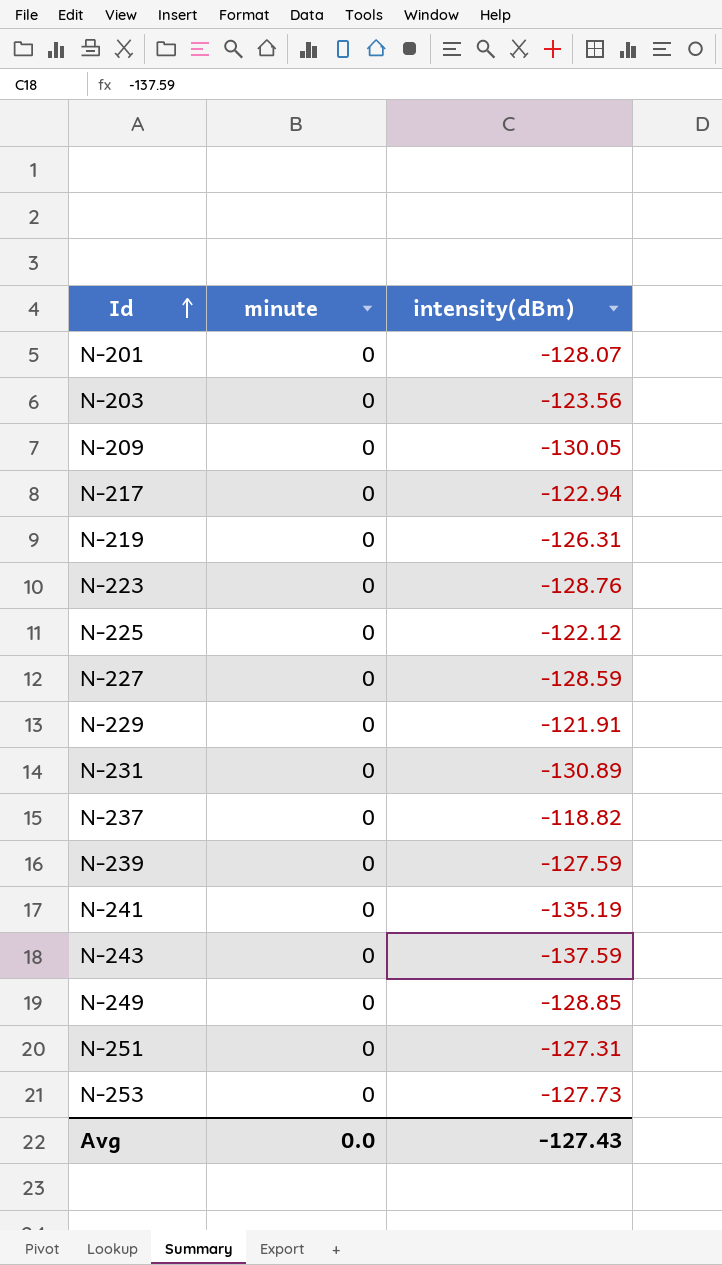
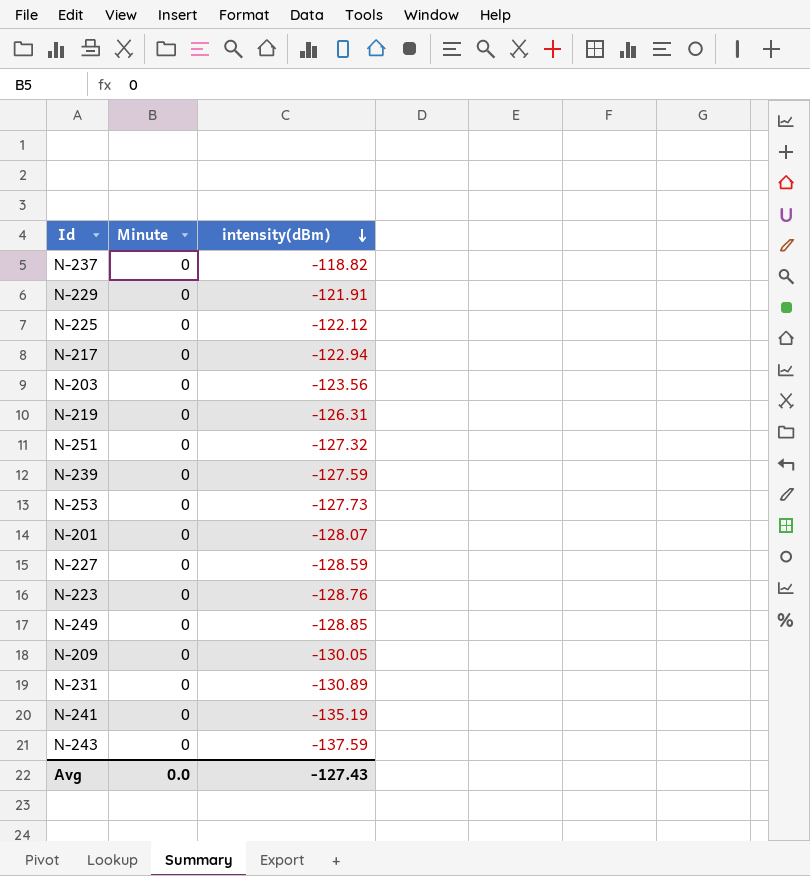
row order: Id ascending -> intensity(dBm) descending
column name: minute -> Minute
N-251 | intensity(dBm): -127.31 -> -127.32

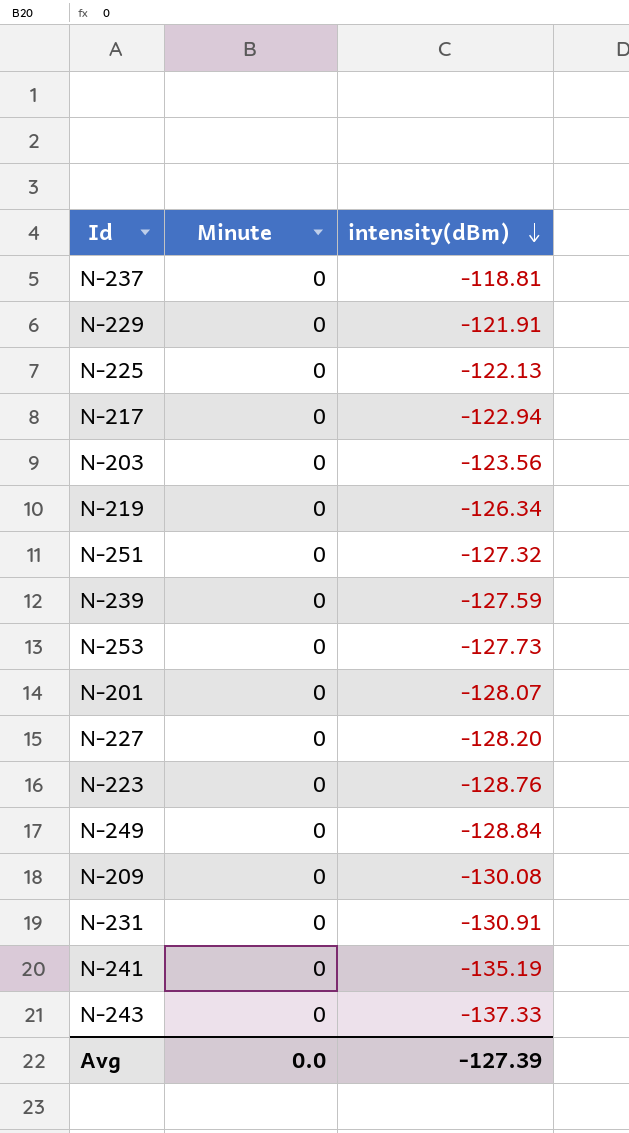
N-237 | intensity(dBm): -118.82 -> -118.81
N-225 | intensity(dBm): -122.12 -> -122.13
N-219 | intensity(dBm): -126.31 -> -126.34
N-227 | intensity(dBm): -128.59 -> -128.20
N-249 | intensity(dBm): -128.85 -> -128.84
N-209 | intensity(dBm): -130.05 -> -130.08
N-231 | intensity(dBm): -130.89 -> -130.91
N-243 | intensity(dBm): -137.59 -> -137.33
Avg | intensity(dBm): -127.43 -> -127.39

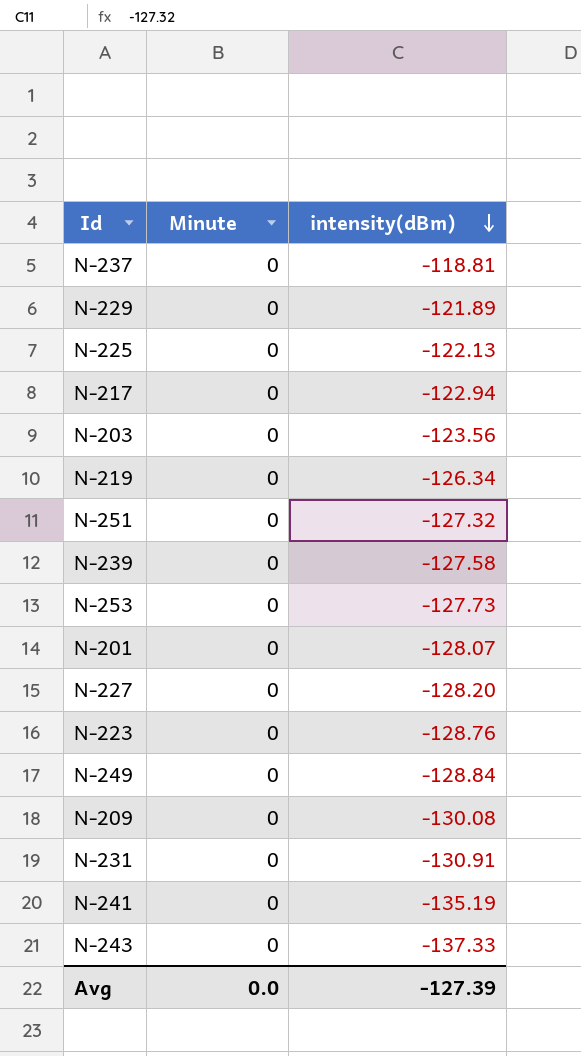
N-229 | intensity(dBm): -121.91 -> -121.89
N-239 | intensity(dBm): -127.59 -> -127.58

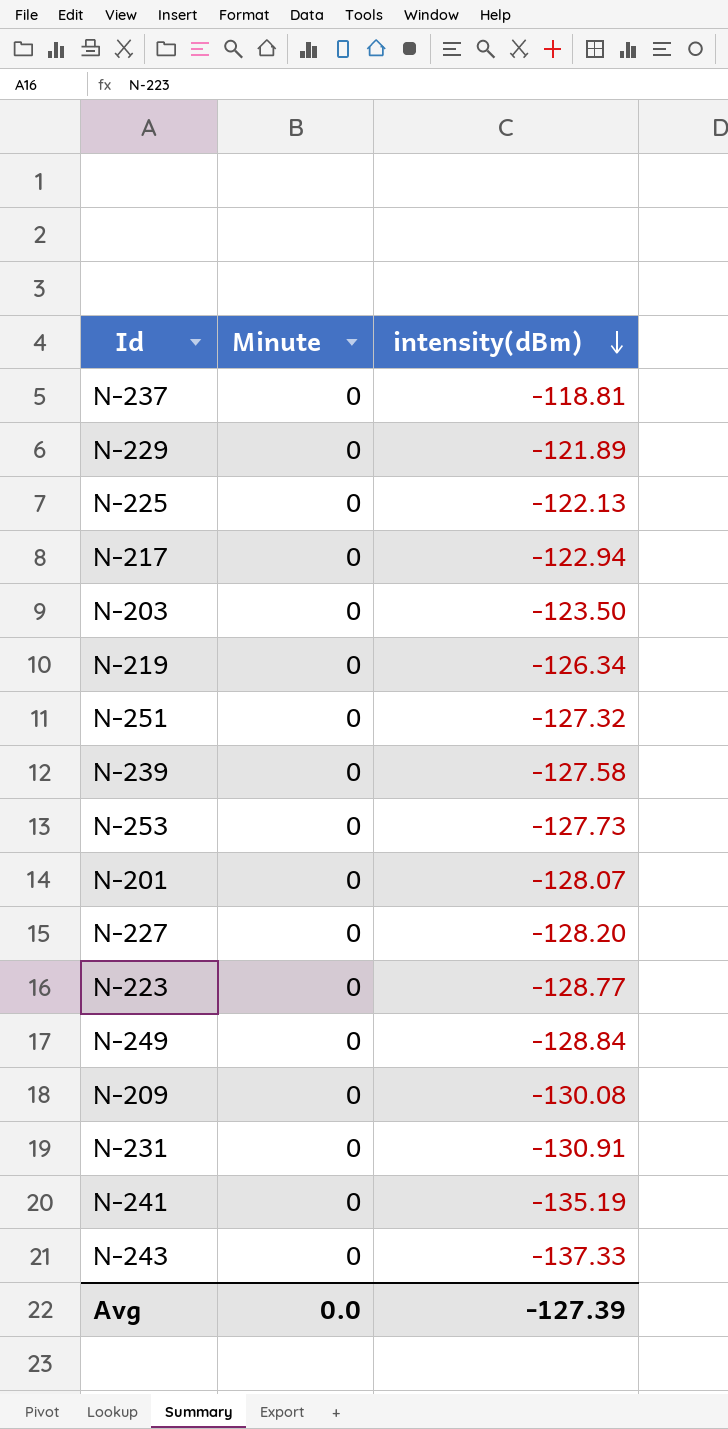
N-203 | intensity(dBm): -123.56 -> -123.50
N-223 | intensity(dBm): -128.76 -> -128.77

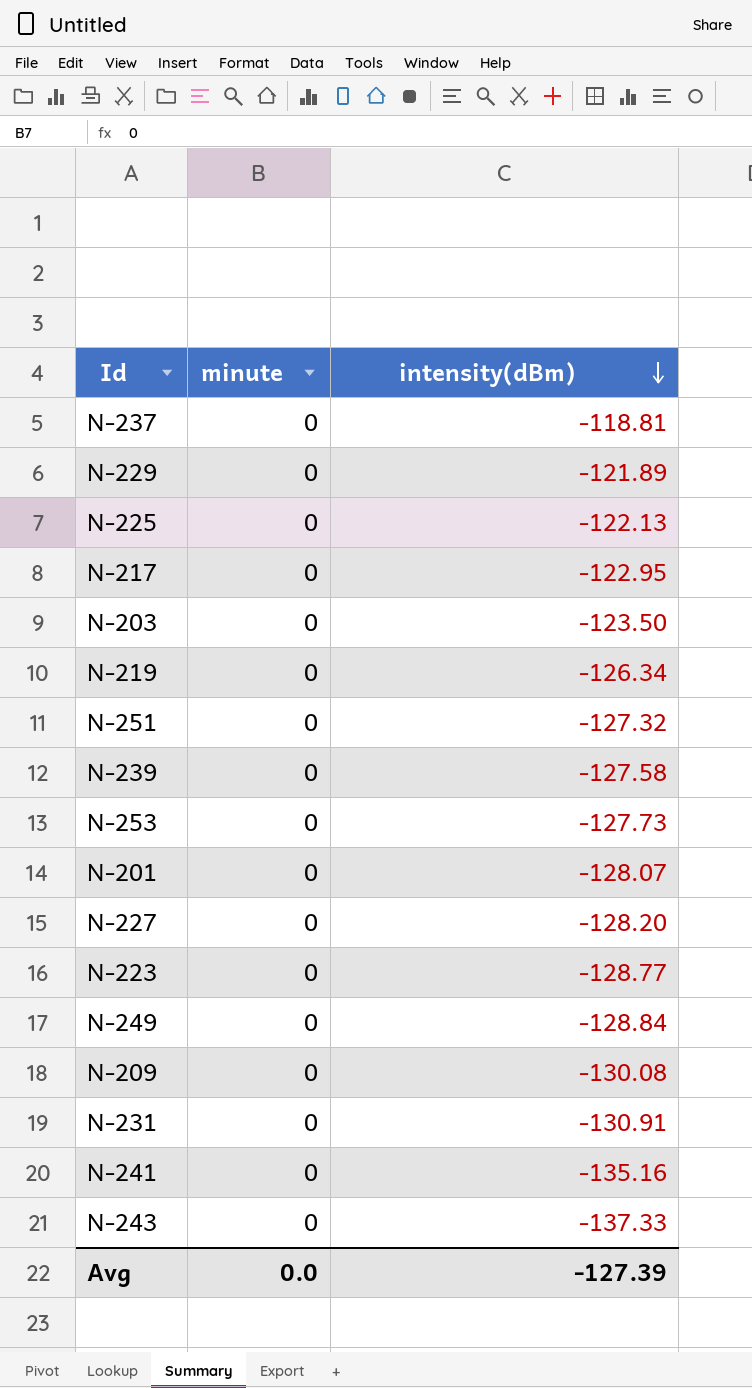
column name: Minute -> minute
N-217 | intensity(dBm): -122.94 -> -122.95
N-241 | intensity(dBm): -135.19 -> -135.16

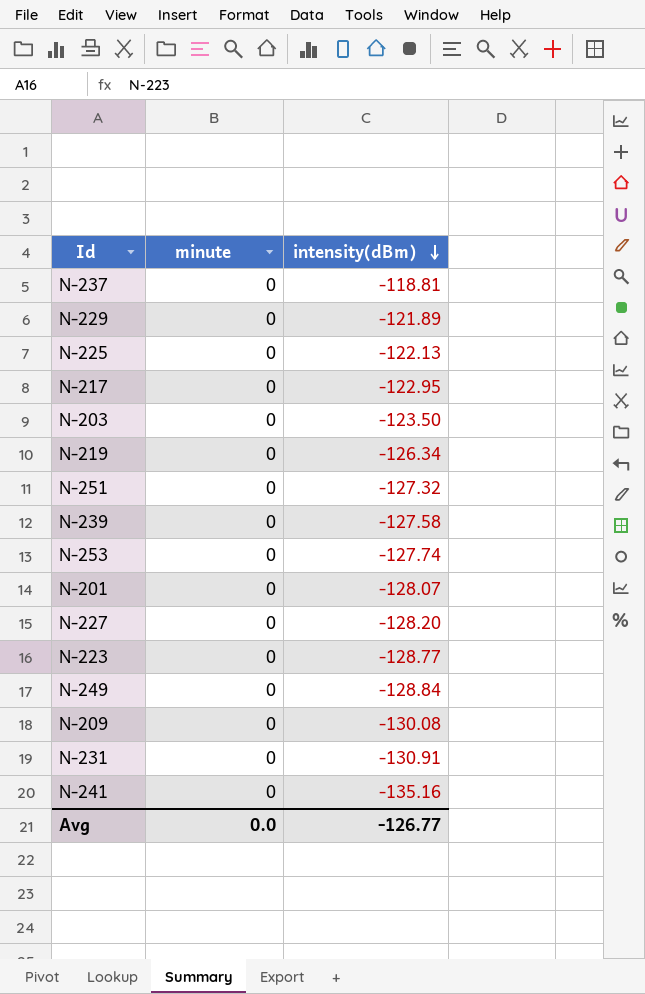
row N-243: 0 | -137.33 -> none
N-253 | intensity(dBm): -127.73 -> -127.74
Avg | intensity(dBm): -127.39 -> -126.77

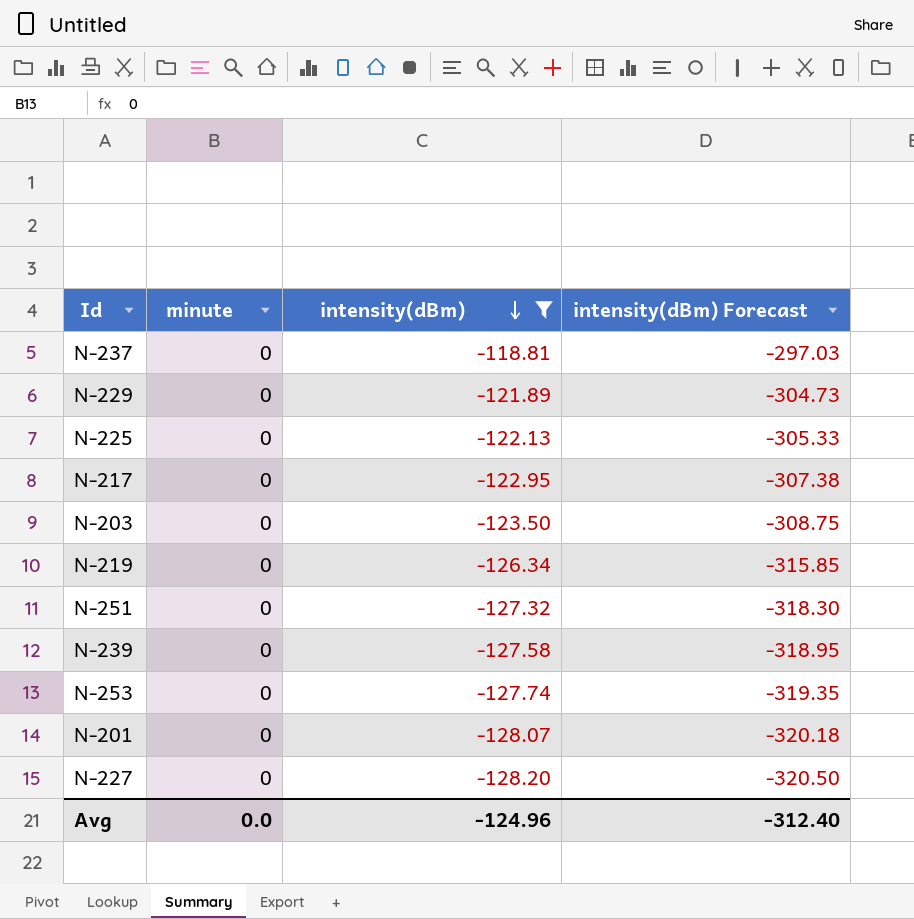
filter: none -> intensity(dBm) >= -128.20
column intensity(dBm) Forecast | formula: none -> [intensity(dBm)] * 2.5
Avg | intensity(dBm): -126.77 -> -124.96

